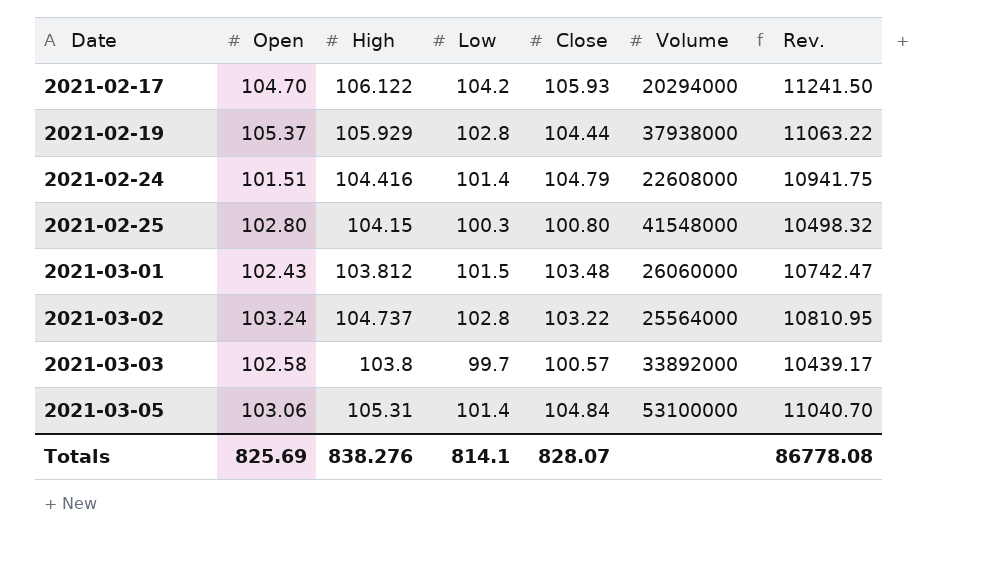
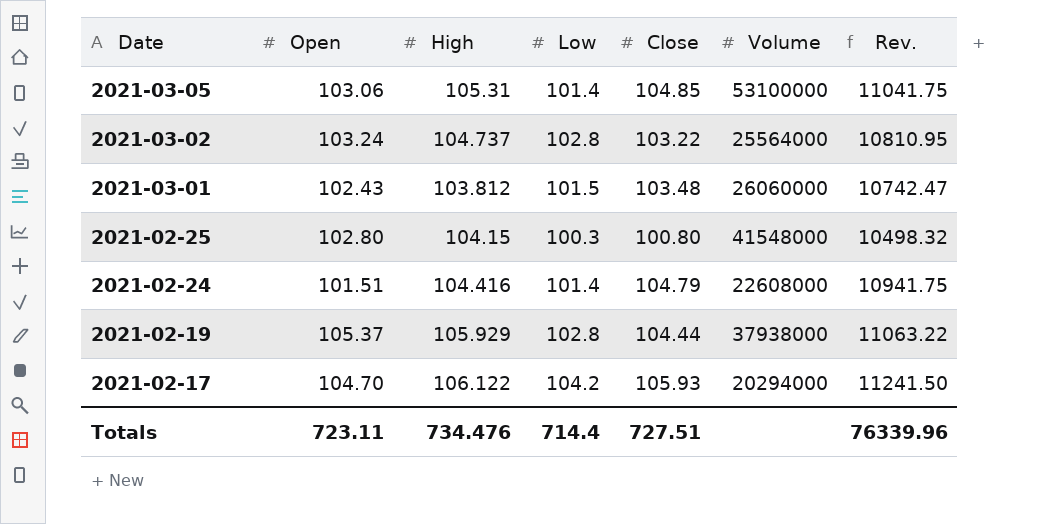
row order: Date ascending -> Date descending
row 2021-03-03: 102.58 | 103.8 | 99.7 | 100.57 | 33892000 | 10439.17 -> none
2021-03-05 | Close: 104.84 -> 104.85
2021-03-05 | Rev.: 11040.70 -> 11041.75
Totals | Open: 825.69 -> 723.11
Totals | High: 838.276 -> 734.476
Totals | Low: 814.1 -> 714.4
Totals | Close: 828.07 -> 727.51
Totals | Rev.: 86778.08 -> 76339.96

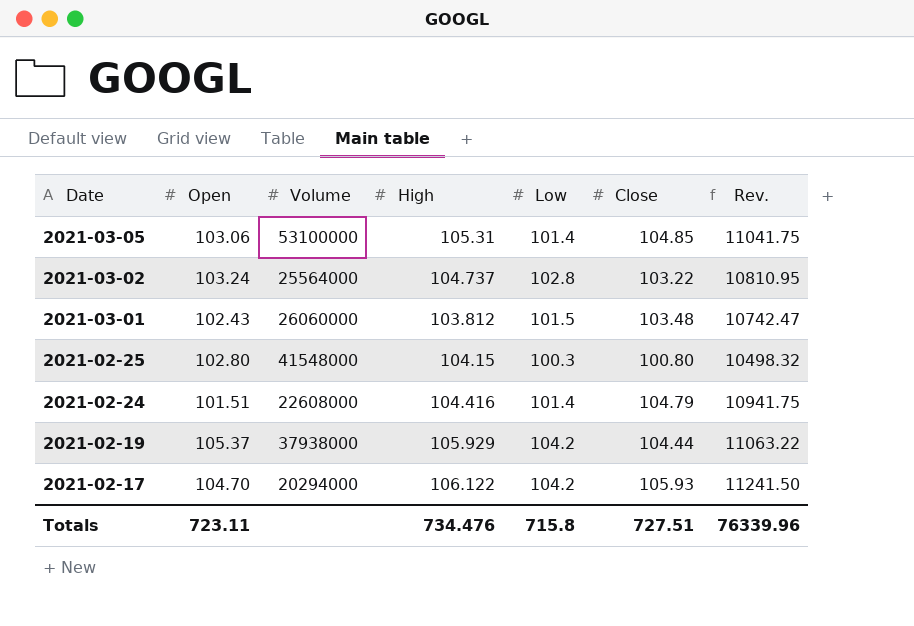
column Volume | position: 6 -> 3
2021-02-19 | Low: 102.8 -> 104.2
Totals | Low: 714.4 -> 715.8

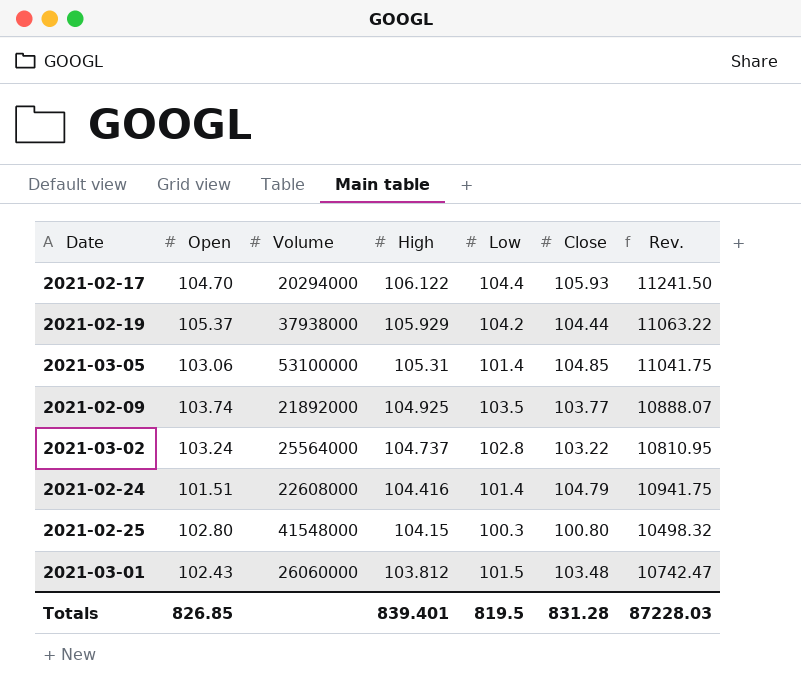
row order: Date descending -> High descending
2021-02-17 | Low: 104.2 -> 104.4
row 2021-02-09: none -> 103.74 | 21892000 | 104.925 | 103.5 | 103.77 | 10888.07
Totals | Open: 723.11 -> 826.85
Totals | High: 734.476 -> 839.401
Totals | Low: 715.8 -> 819.5
Totals | Close: 727.51 -> 831.28
Totals | Rev.: 76339.96 -> 87228.03

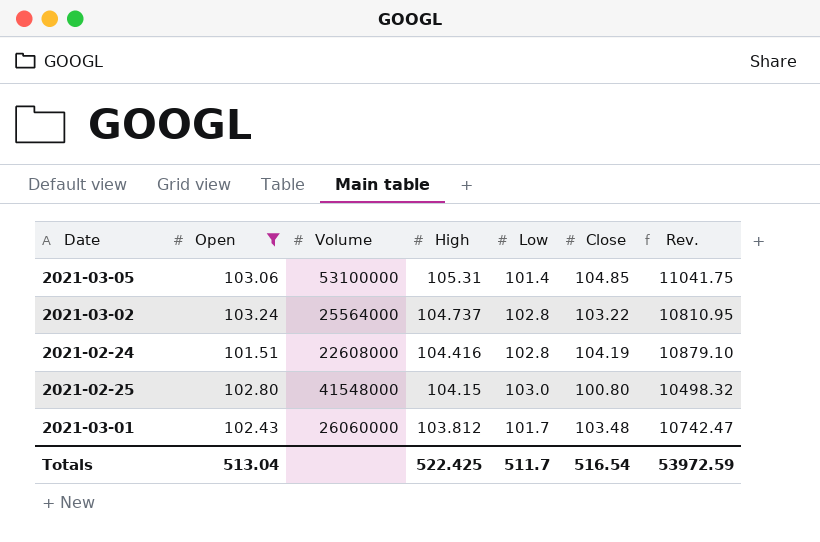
filter: none -> Open <= 103.24
2021-02-24 | Low: 101.4 -> 102.8
2021-02-24 | Close: 104.79 -> 104.19
2021-02-24 | Rev.: 10941.75 -> 10879.10
2021-02-25 | Low: 100.3 -> 103.0
2021-03-01 | Low: 101.5 -> 101.7
Totals | Open: 826.85 -> 513.04
Totals | High: 839.401 -> 522.425
Totals | Low: 819.5 -> 511.7
Totals | Close: 831.28 -> 516.54
Totals | Rev.: 87228.03 -> 53972.59

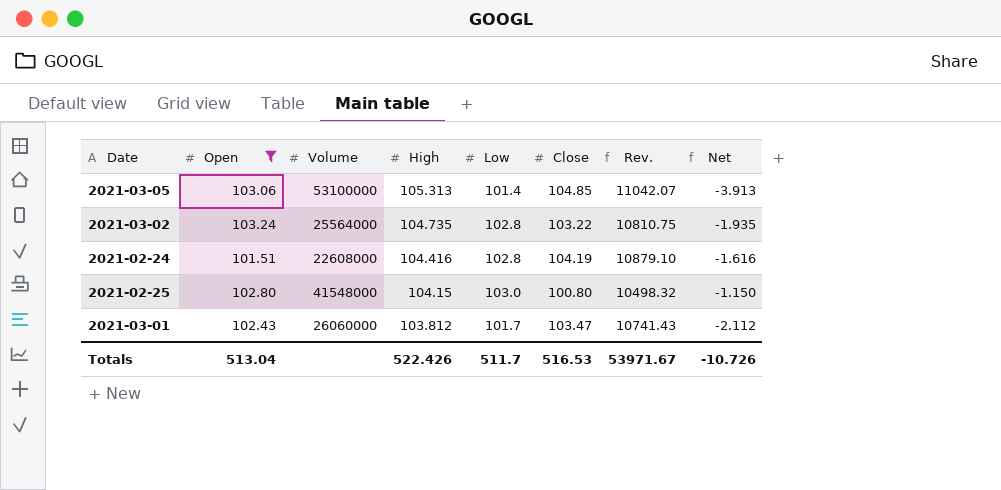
column Net | formula: none -> [Low] - [High]
2021-03-05 | High: 105.31 -> 105.313
2021-03-05 | Rev.: 11041.75 -> 11042.07
2021-03-02 | High: 104.737 -> 104.735
2021-03-02 | Rev.: 10810.95 -> 10810.75
2021-03-01 | Close: 103.48 -> 103.47
2021-03-01 | Rev.: 10742.47 -> 10741.43
Totals | High: 522.425 -> 522.426
Totals | Close: 516.54 -> 516.53
Totals | Rev.: 53972.59 -> 53971.67

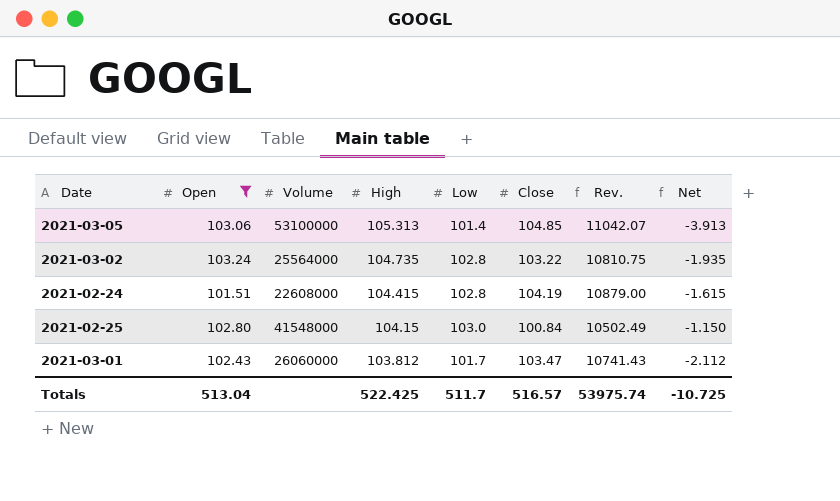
2021-02-24 | High: 104.416 -> 104.415
2021-02-24 | Rev.: 10879.10 -> 10879.00
2021-02-24 | Net: -1.616 -> -1.615
2021-02-25 | Close: 100.80 -> 100.84
2021-02-25 | Rev.: 10498.32 -> 10502.49
Totals | High: 522.426 -> 522.425
Totals | Close: 516.53 -> 516.57
Totals | Rev.: 53971.67 -> 53975.74
Totals | Net: -10.726 -> -10.725

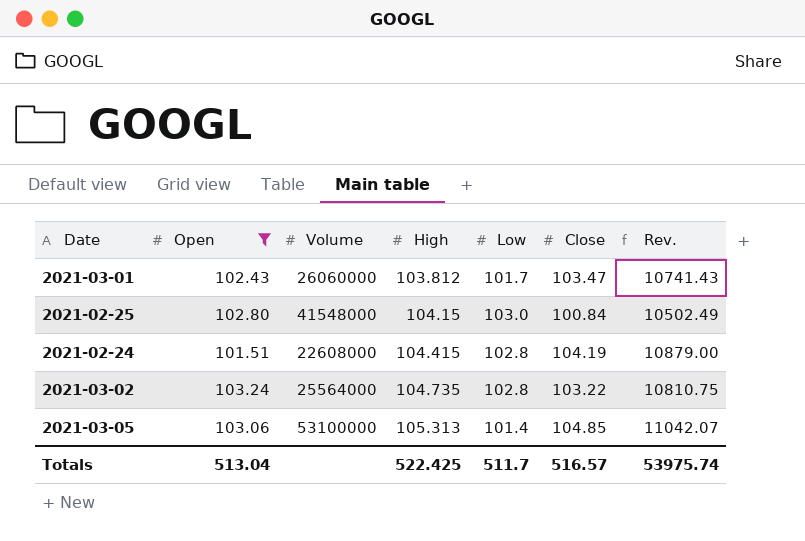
row order: High descending -> High ascending
column Net | formula: [Low] - [High] -> none

